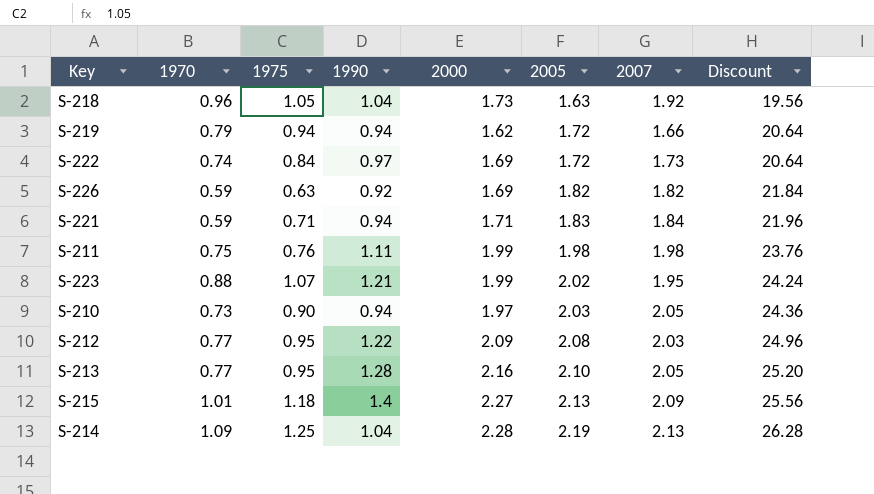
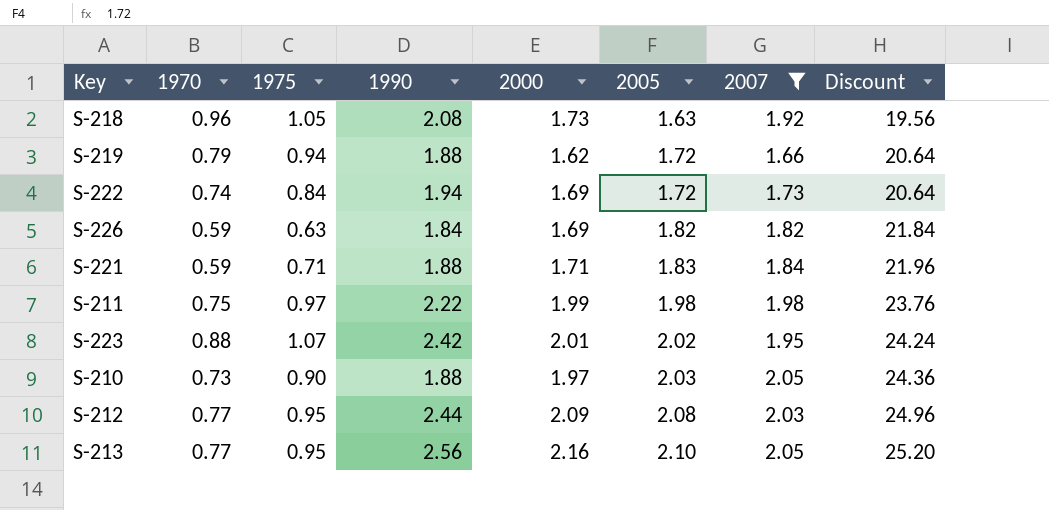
filter: none -> 2007 <= 2.05
S-218 | 1990: 1.04 -> 2.08
S-219 | 1990: 0.94 -> 1.88
S-222 | 1990: 0.97 -> 1.94
S-226 | 1990: 0.92 -> 1.84
S-221 | 1990: 0.94 -> 1.88
S-211 | 1975: 0.76 -> 0.97
S-211 | 1990: 1.11 -> 2.22
S-223 | 1990: 1.21 -> 2.42
S-223 | 2000: 1.99 -> 2.01
S-210 | 1990: 0.94 -> 1.88
S-212 | 1990: 1.22 -> 2.44
S-213 | 1990: 1.28 -> 2.56

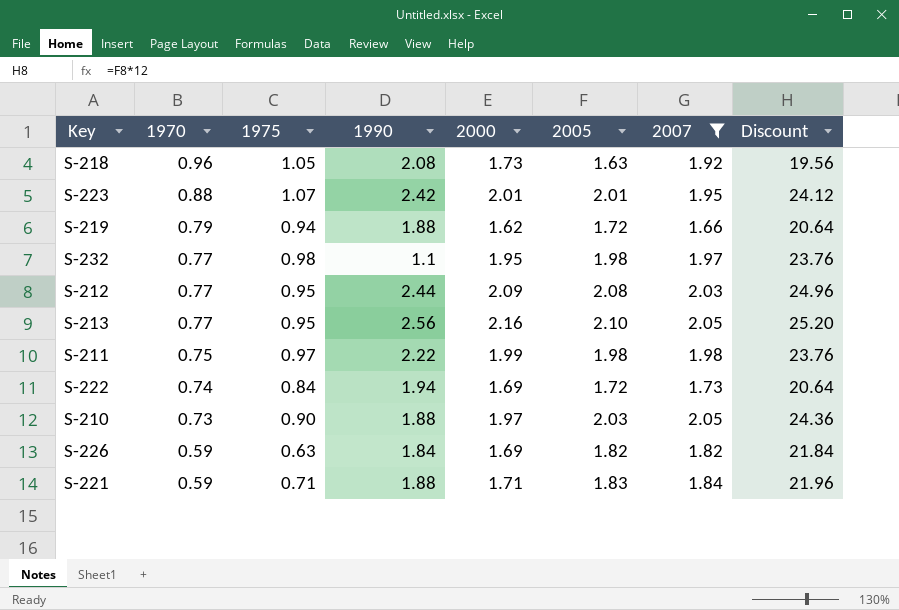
row order: 2005 ascending -> 1970 descending
S-223 | 2005: 2.02 -> 2.01
S-223 | Discount: 24.24 -> 24.12
row S-232: none -> 0.77 | 0.98 | 1.1 | 1.95 | 1.98 | 1.97 | 23.76

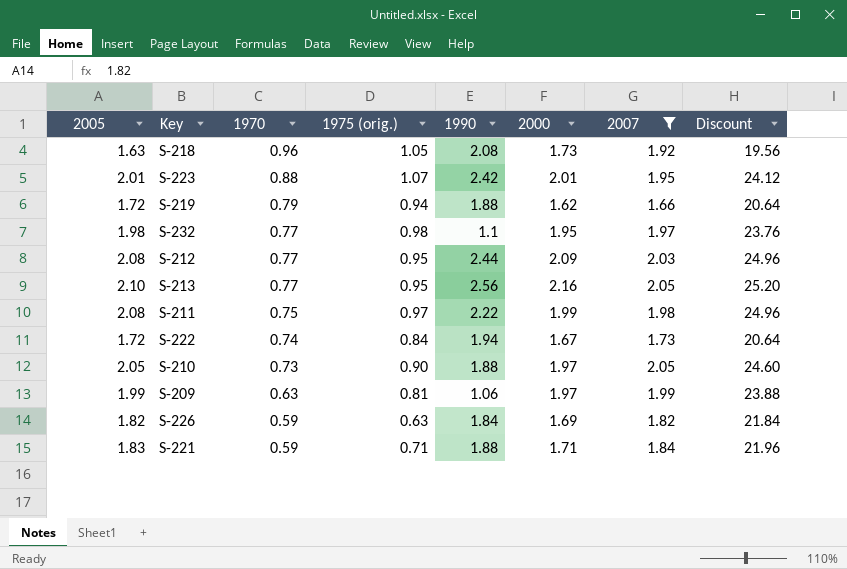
column 2005 | position: 6 -> 1
column name: 1975 -> 1975 (orig.)
S-211 | 2005: 1.98 -> 2.08
S-211 | Discount: 23.76 -> 24.96
S-222 | 2000: 1.69 -> 1.67
S-210 | 2005: 2.03 -> 2.05
S-210 | Discount: 24.36 -> 24.60
row S-209: none -> 1.99 | 0.63 | 0.81 | 1.06 | 1.97 | 1.99 | 23.88

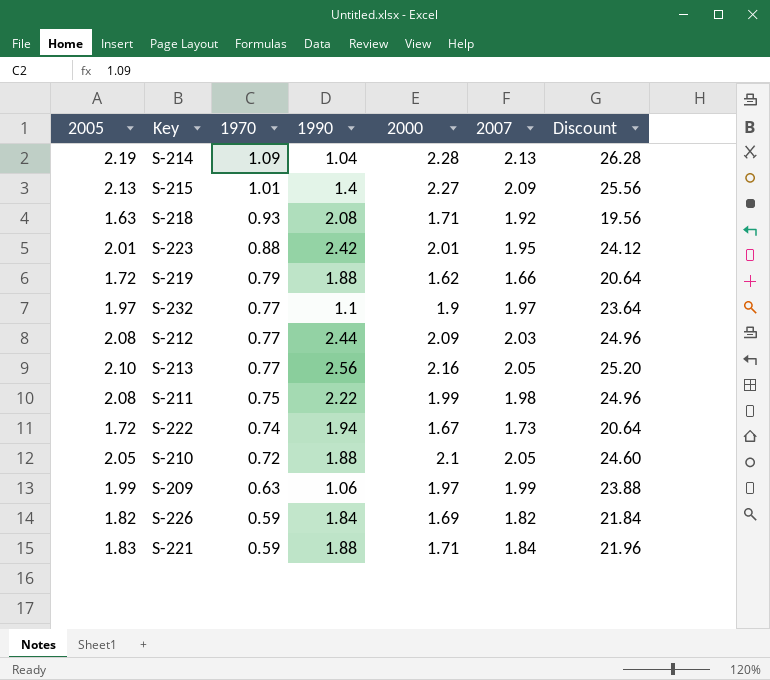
filter: 2007 <= 2.05 -> none
column 1975 (orig.) | position: 4 -> none
S-218 | 1970: 0.96 -> 0.93
S-218 | 2000: 1.73 -> 1.71
S-232 | 2005: 1.98 -> 1.97
S-232 | 2000: 1.95 -> 1.9
S-232 | Discount: 23.76 -> 23.64
S-210 | 1970: 0.73 -> 0.72
S-210 | 2000: 1.97 -> 2.1

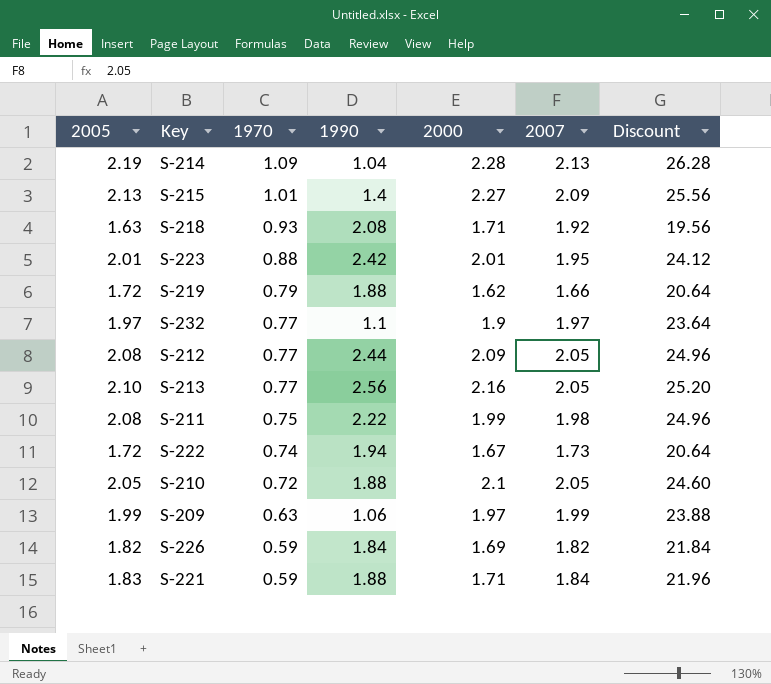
S-212 | 2007: 2.03 -> 2.05

